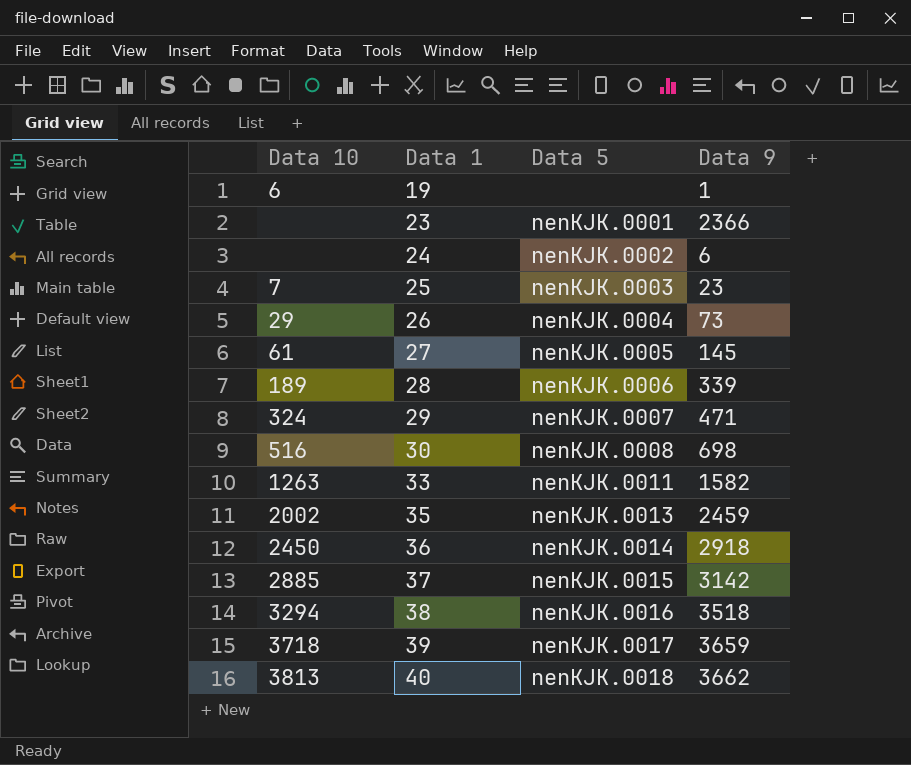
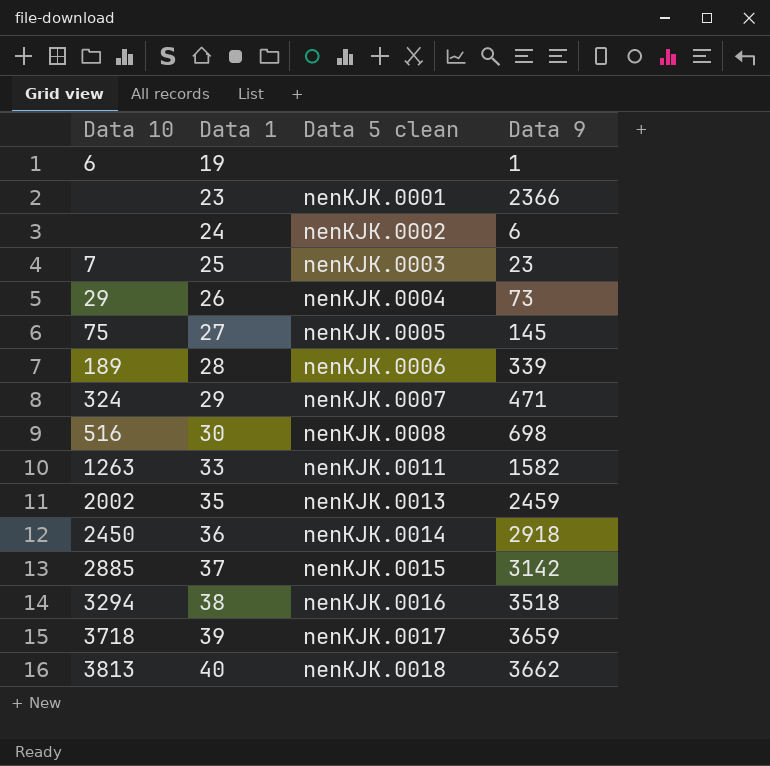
column name: Data 5 -> Data 5 clean
27 | Data 10: 61 -> 75

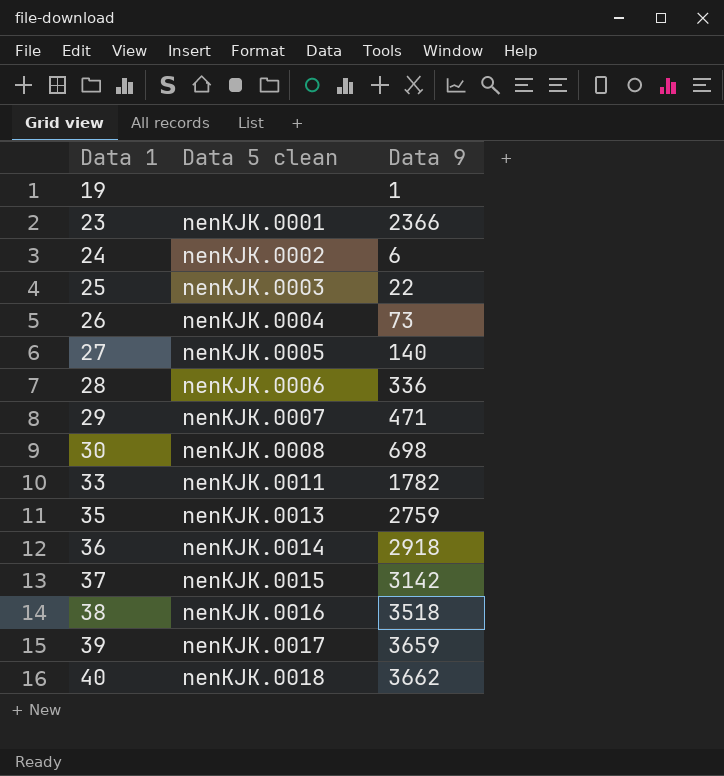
column Data 10 | position: 1 -> none
25 | Data 9: 23 -> 22
27 | Data 9: 145 -> 140
28 | Data 9: 339 -> 336
33 | Data 9: 1582 -> 1782
35 | Data 9: 2459 -> 2759

